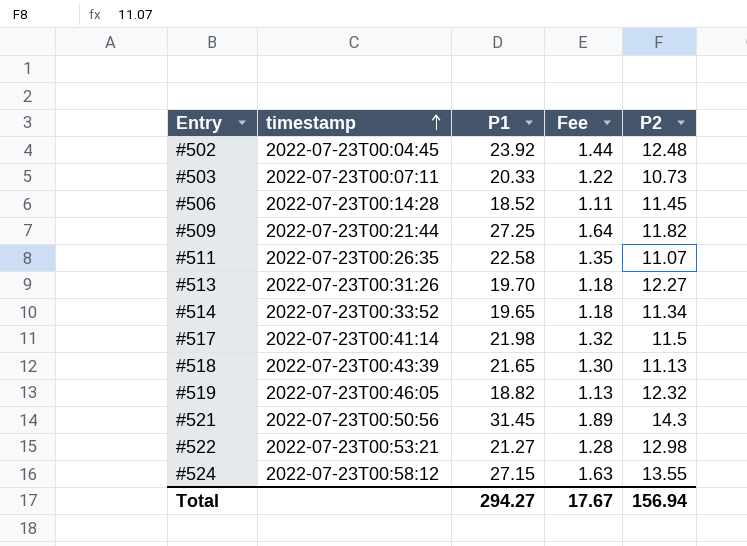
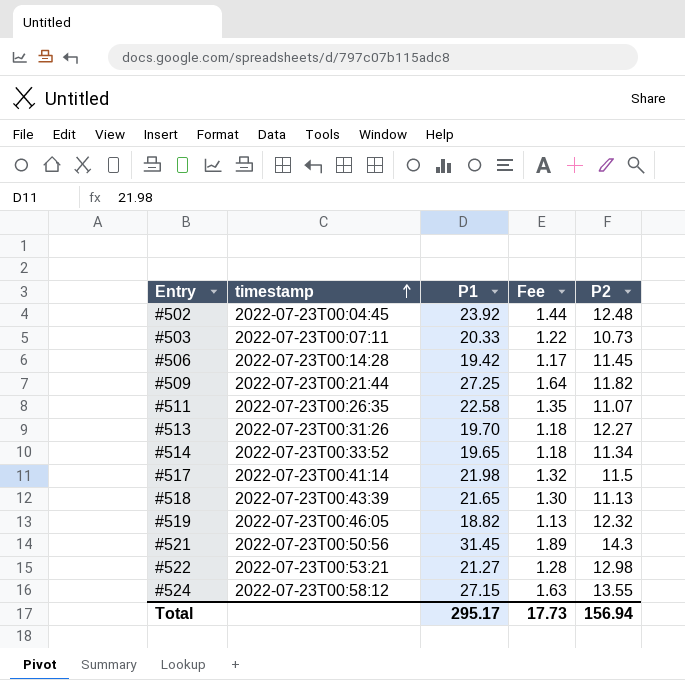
#506 | P1: 18.52 -> 19.42
#506 | Fee: 1.11 -> 1.17
Total | P1: 294.27 -> 295.17
Total | Fee: 17.67 -> 17.73

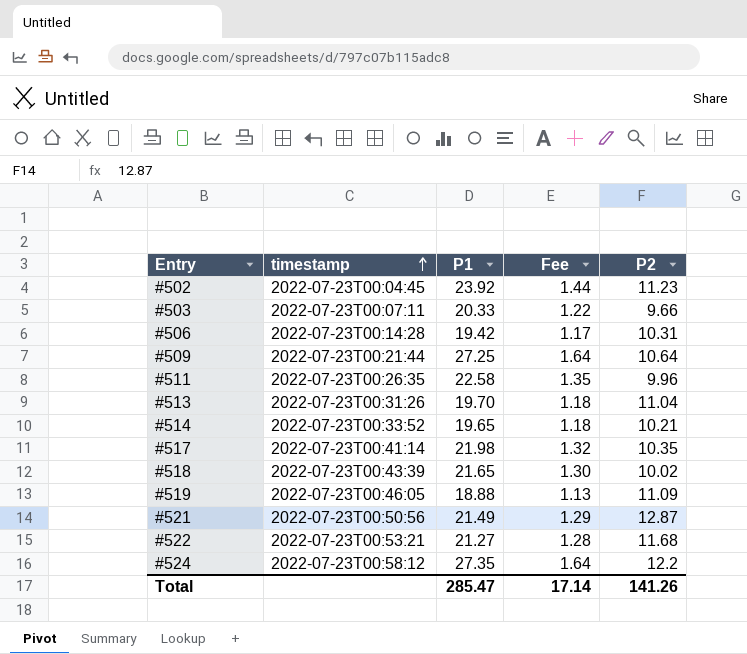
#502 | P2: 12.48 -> 11.23
#503 | P2: 10.73 -> 9.66
#506 | P2: 11.45 -> 10.31
#509 | P2: 11.82 -> 10.64
#511 | P2: 11.07 -> 9.96
#513 | P2: 12.27 -> 11.04
#514 | P2: 11.34 -> 10.21
#517 | P2: 11.5 -> 10.35
#518 | P2: 11.13 -> 10.02
#519 | P1: 18.82 -> 18.88
#519 | P2: 12.32 -> 11.09
#521 | P1: 31.45 -> 21.49
#521 | Fee: 1.89 -> 1.29
#521 | P2: 14.3 -> 12.87
#522 | P2: 12.98 -> 11.68
#524 | P1: 27.15 -> 27.35
#524 | Fee: 1.63 -> 1.64
#524 | P2: 13.55 -> 12.2
Total | P1: 295.17 -> 285.47
Total | Fee: 17.73 -> 17.14
Total | P2: 156.94 -> 141.26

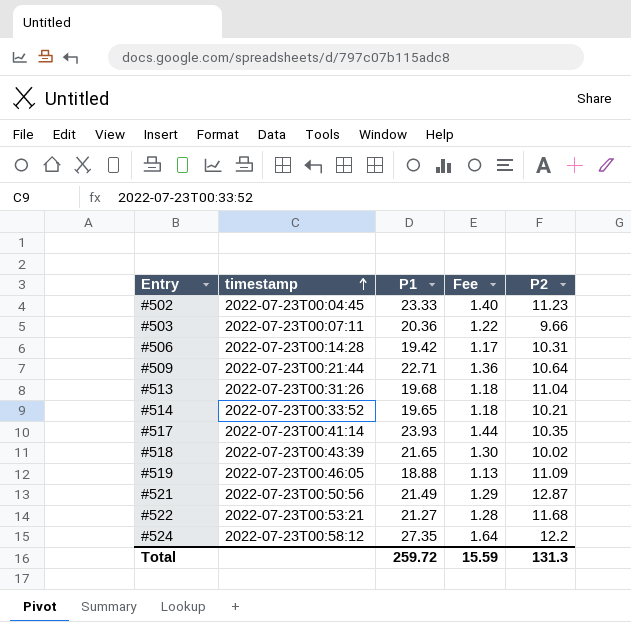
row #511: 2022-07-23T00:26:35 | 22.58 | 1.35 | 9.96 -> none
#502 | P1: 23.92 -> 23.33
#502 | Fee: 1.44 -> 1.40
#503 | P1: 20.33 -> 20.36
#509 | P1: 27.25 -> 22.71
#509 | Fee: 1.64 -> 1.36
#513 | P1: 19.70 -> 19.68
#517 | P1: 21.98 -> 23.93
#517 | Fee: 1.32 -> 1.44
Total | P1: 285.47 -> 259.72
Total | Fee: 17.14 -> 15.59
Total | P2: 141.26 -> 131.3

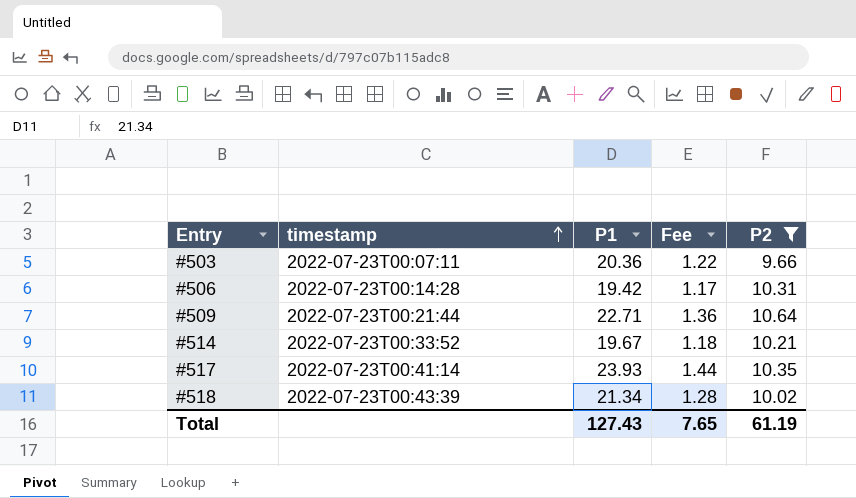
filter: none -> P2 <= 10.64
#514 | P1: 19.65 -> 19.67
#518 | P1: 21.65 -> 21.34
#518 | Fee: 1.30 -> 1.28
Total | P1: 259.72 -> 127.43
Total | Fee: 15.59 -> 7.65
Total | P2: 131.3 -> 61.19

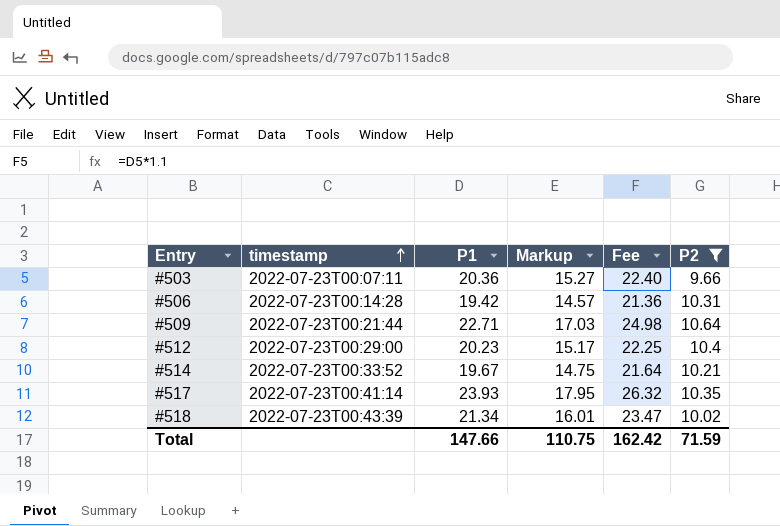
column Markup | formula: none -> [P1] * 0.75
column Fee | formula: [P1] * 0.06 -> [P1] * 1.1
row #512: none -> 2022-07-23T00:29:00 | 20.23 | 15.17 | 22.25 | 10.4
Total | P1: 127.43 -> 147.66
Total | Fee: 7.65 -> 162.42
Total | P2: 61.19 -> 71.59

